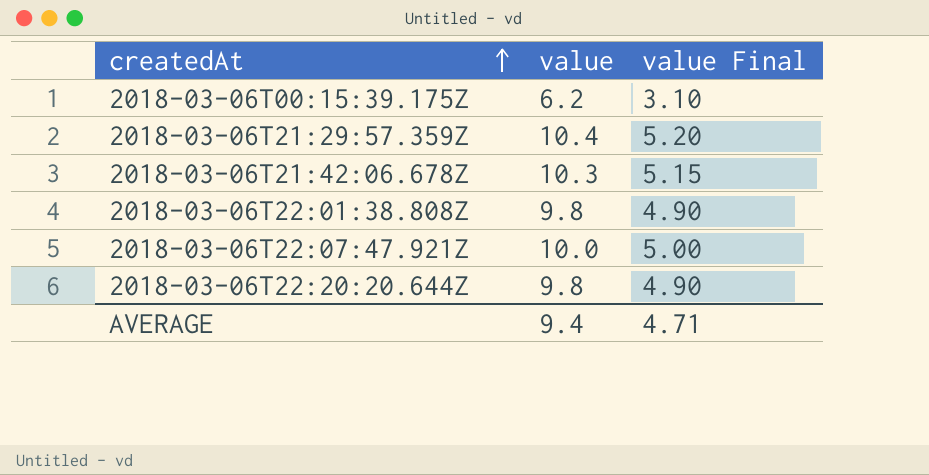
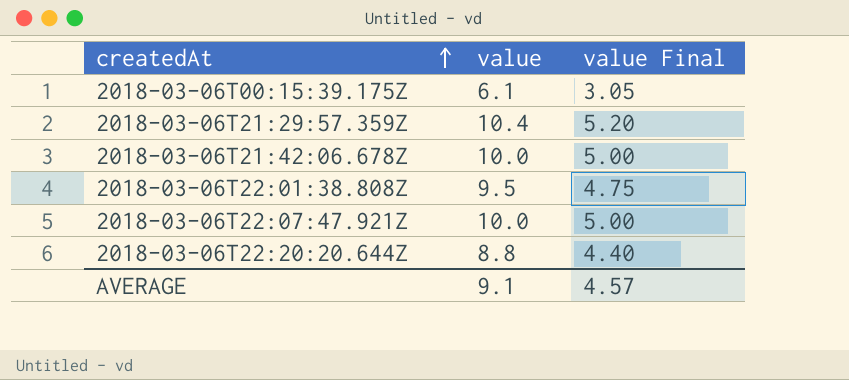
2018-03-06T00:15:39.175Z | value: 6.2 -> 6.1
2018-03-06T00:15:39.175Z | value Final: 3.10 -> 3.05
2018-03-06T21:42:06.678Z | value: 10.3 -> 10.0
2018-03-06T21:42:06.678Z | value Final: 5.15 -> 5.00
2018-03-06T22:01:38.808Z | value: 9.8 -> 9.5
2018-03-06T22:01:38.808Z | value Final: 4.90 -> 4.75
2018-03-06T22:20:20.644Z | value: 9.8 -> 8.8
2018-03-06T22:20:20.644Z | value Final: 4.90 -> 4.40
AVERAGE | value: 9.4 -> 9.1
AVERAGE | value Final: 4.71 -> 4.57

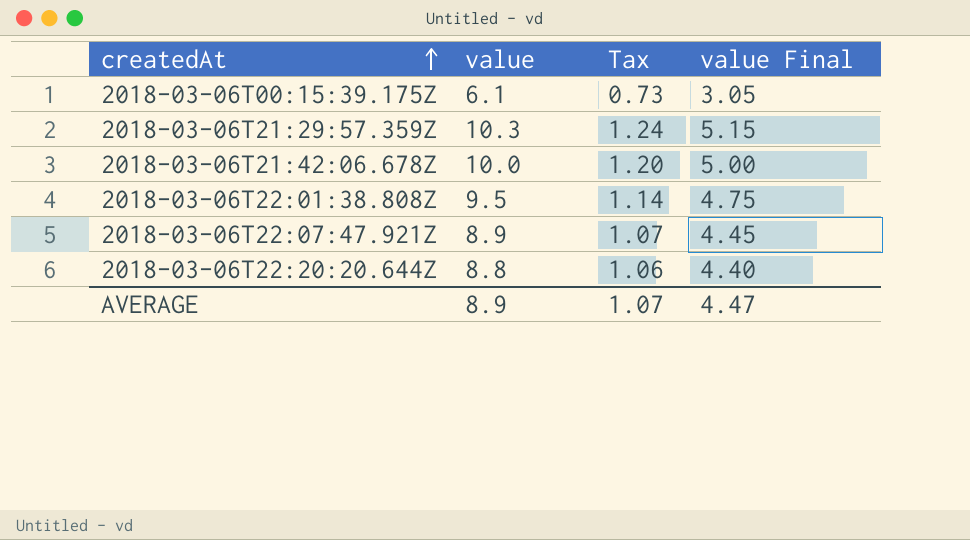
column Tax | formula: none -> [value] * 0.12
2018-03-06T21:29:57.359Z | value: 10.4 -> 10.3
2018-03-06T21:29:57.359Z | value Final: 5.20 -> 5.15
2018-03-06T22:07:47.921Z | value: 10.0 -> 8.9
2018-03-06T22:07:47.921Z | value Final: 5.00 -> 4.45
AVERAGE | value: 9.1 -> 8.9
AVERAGE | value Final: 4.57 -> 4.47

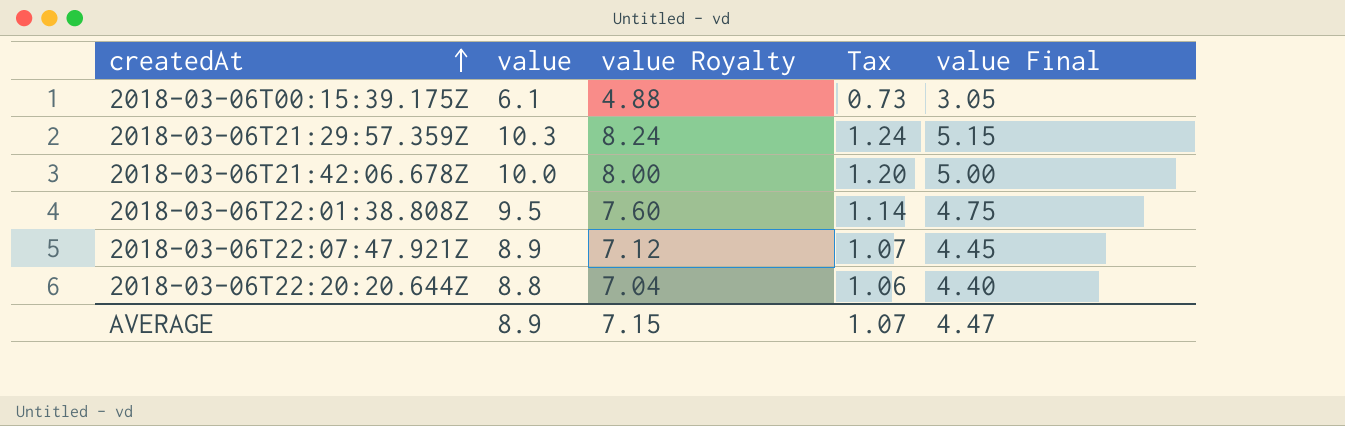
column value Royalty | formula: none -> [value] * 0.8

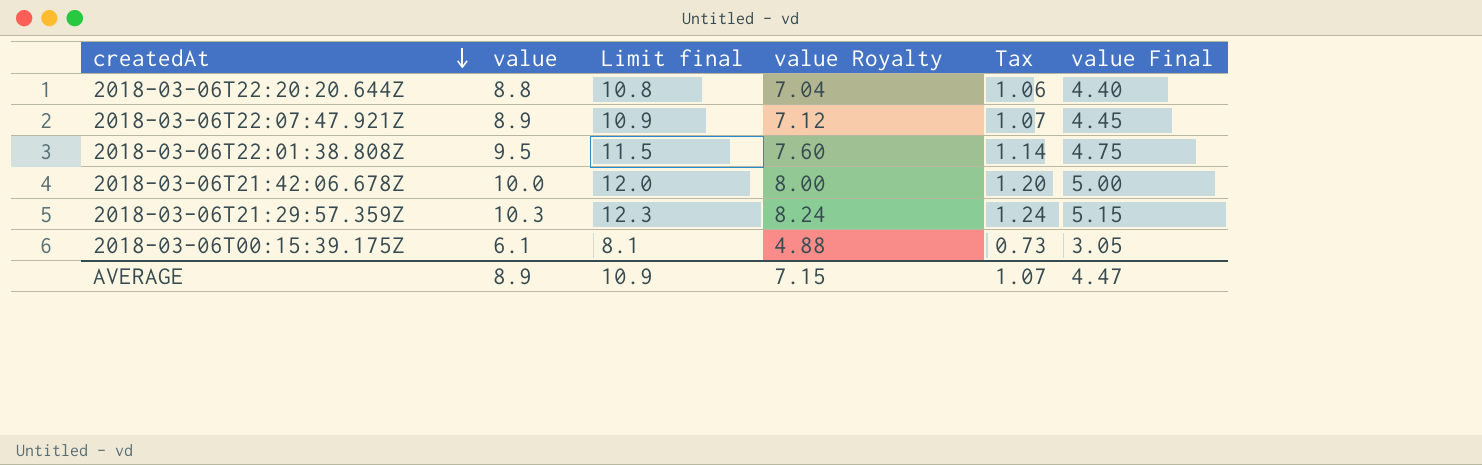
row order: createdAt ascending -> createdAt descending
column Limit final | formula: none -> [value] + 2

